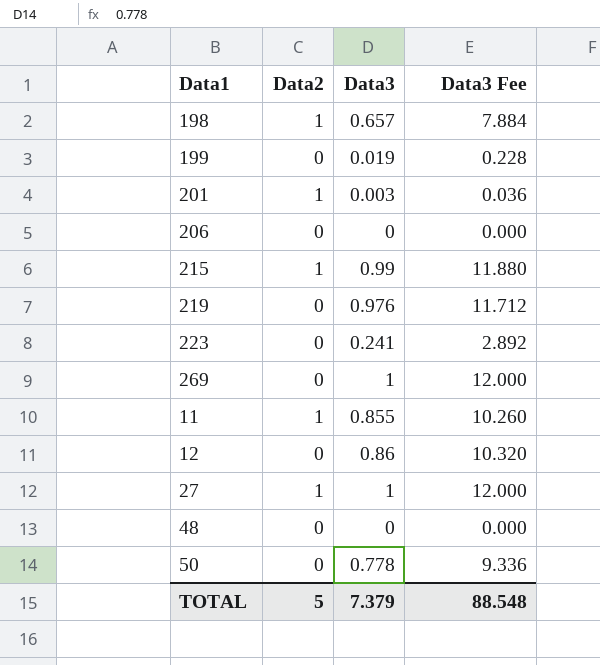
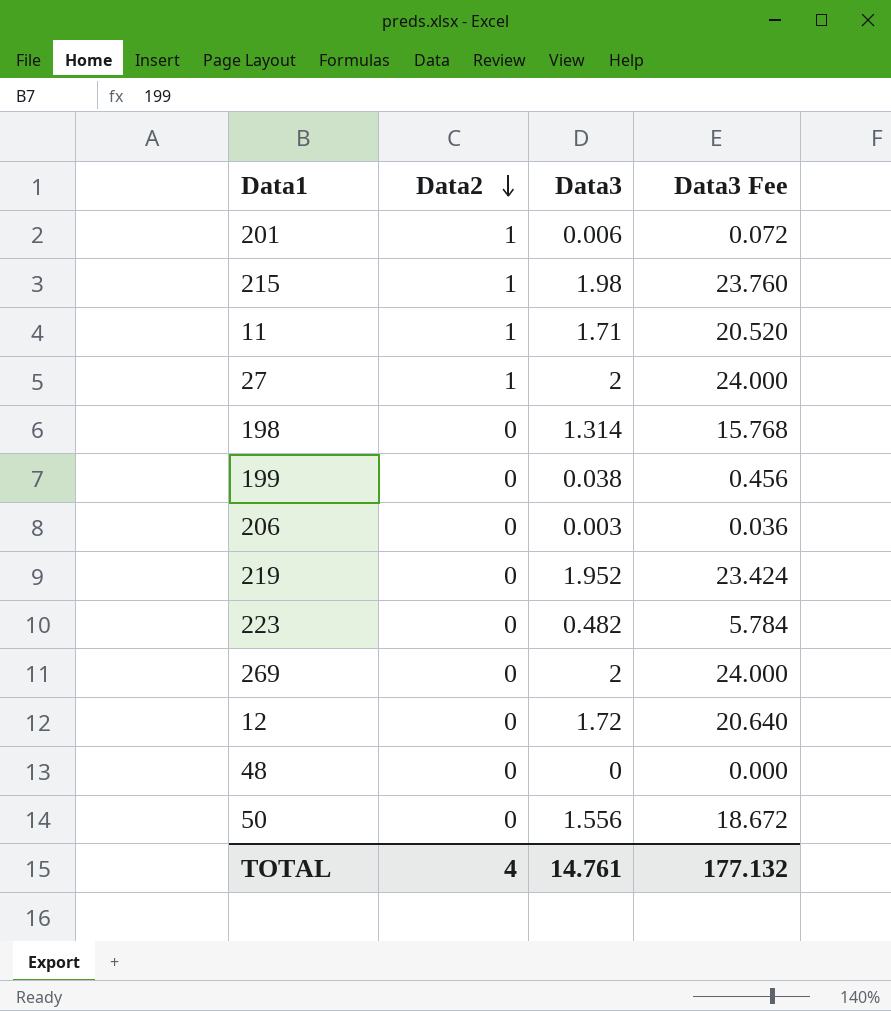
row order: none -> Data2 descending
201 | Data3: 0.003 -> 0.006
201 | Data3 Fee: 0.036 -> 0.072
215 | Data3: 0.99 -> 1.98
215 | Data3 Fee: 11.880 -> 23.760
11 | Data3: 0.855 -> 1.71
11 | Data3 Fee: 10.260 -> 20.520
27 | Data3: 1 -> 2
27 | Data3 Fee: 12.000 -> 24.000
198 | Data2: 1 -> 0
198 | Data3: 0.657 -> 1.314
198 | Data3 Fee: 7.884 -> 15.768
199 | Data3: 0.019 -> 0.038
199 | Data3 Fee: 0.228 -> 0.456
206 | Data3: 0 -> 0.003
206 | Data3 Fee: 0.000 -> 0.036
219 | Data3: 0.976 -> 1.952
219 | Data3 Fee: 11.712 -> 23.424
223 | Data3: 0.241 -> 0.482
223 | Data3 Fee: 2.892 -> 5.784
269 | Data3: 1 -> 2
269 | Data3 Fee: 12.000 -> 24.000
12 | Data3: 0.86 -> 1.72
12 | Data3 Fee: 10.320 -> 20.640
50 | Data3: 0.778 -> 1.556
50 | Data3 Fee: 9.336 -> 18.672
TOTAL | Data2: 5 -> 4
TOTAL | Data3: 7.379 -> 14.761
TOTAL | Data3 Fee: 88.548 -> 177.132

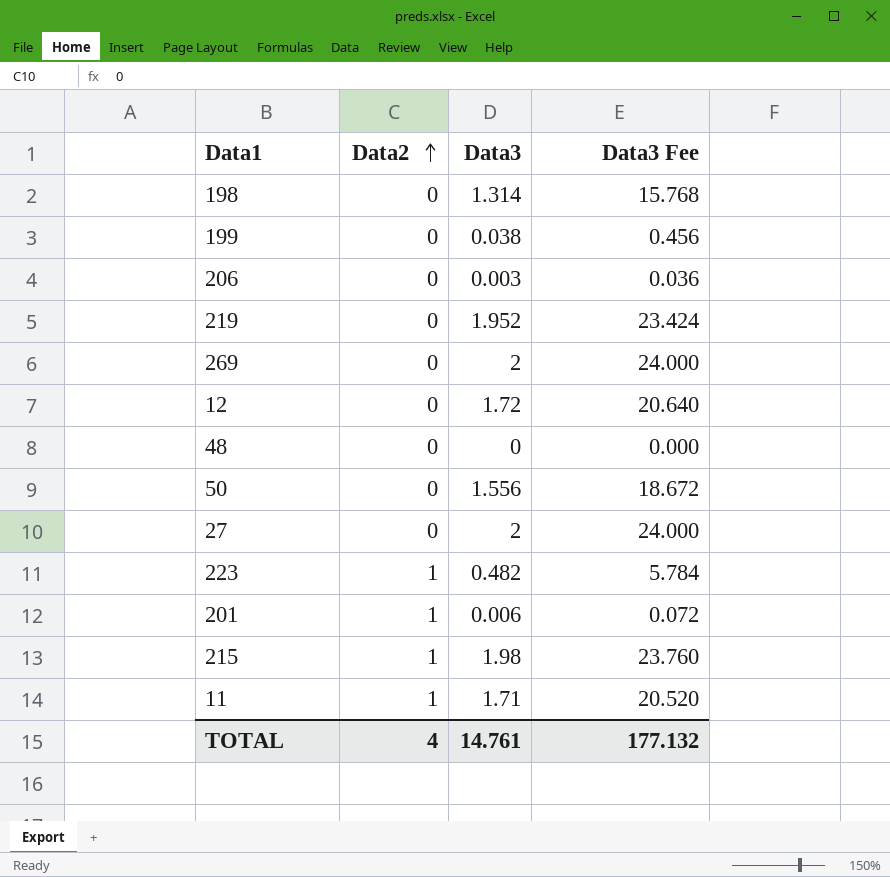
row order: Data2 descending -> Data2 ascending
27 | Data2: 1 -> 0
223 | Data2: 0 -> 1

